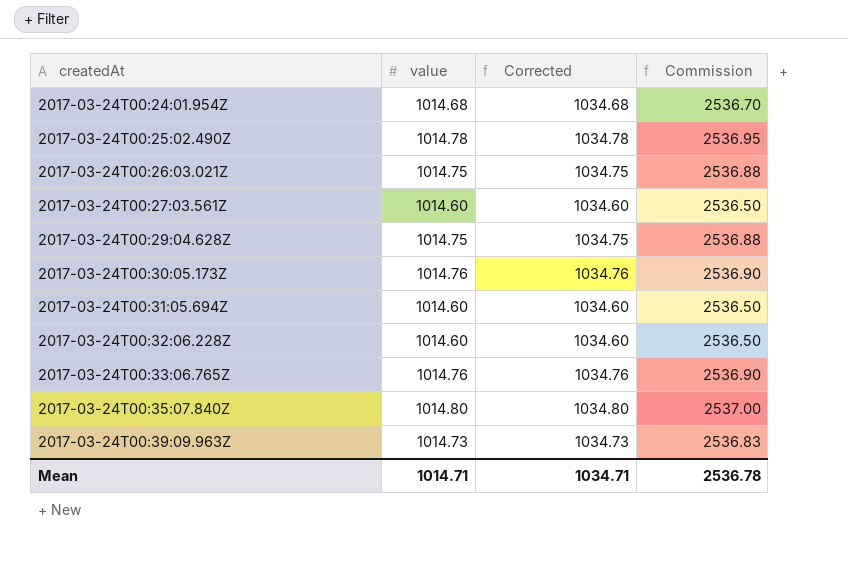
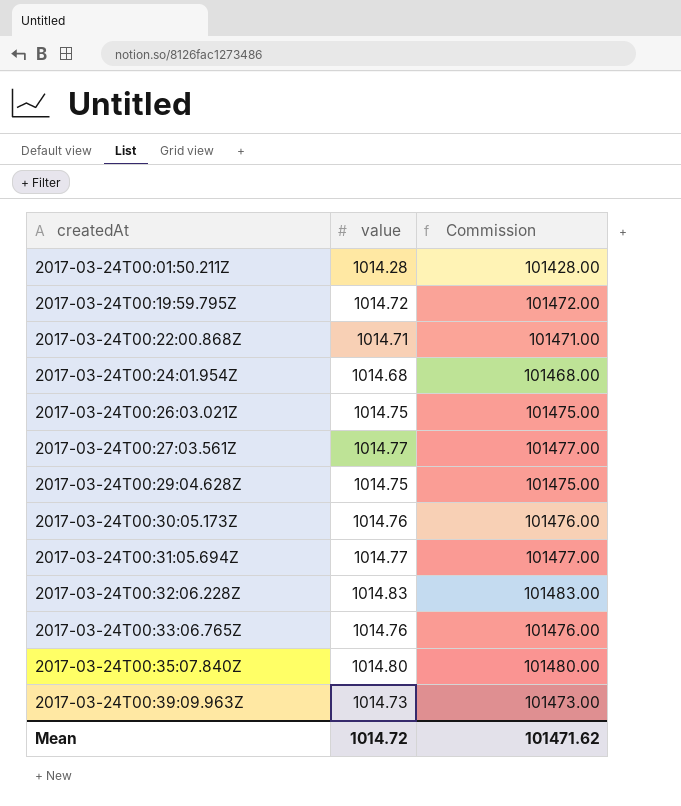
column Corrected | formula: [value] + 20 -> none
column Commission | formula: [value] * 2.5 -> [value] * 100
row 2017-03-24T00:25:02.490Z: 1014.78 | 1034.78 | 2536.95 -> none
row 2017-03-24T00:01:50.211Z: none -> 1014.28 | 101428.00
row 2017-03-24T00:19:59.795Z: none -> 1014.72 | 101472.00
row 2017-03-24T00:22:00.868Z: none -> 1014.71 | 101471.00
2017-03-24T00:27:03.561Z | value: 1014.60 -> 1014.77
2017-03-24T00:31:05.694Z | value: 1014.60 -> 1014.77
2017-03-24T00:32:06.228Z | value: 1014.60 -> 1014.83
Mean | value: 1014.71 -> 1014.72
Mean | Commission: 2536.78 -> 101471.62

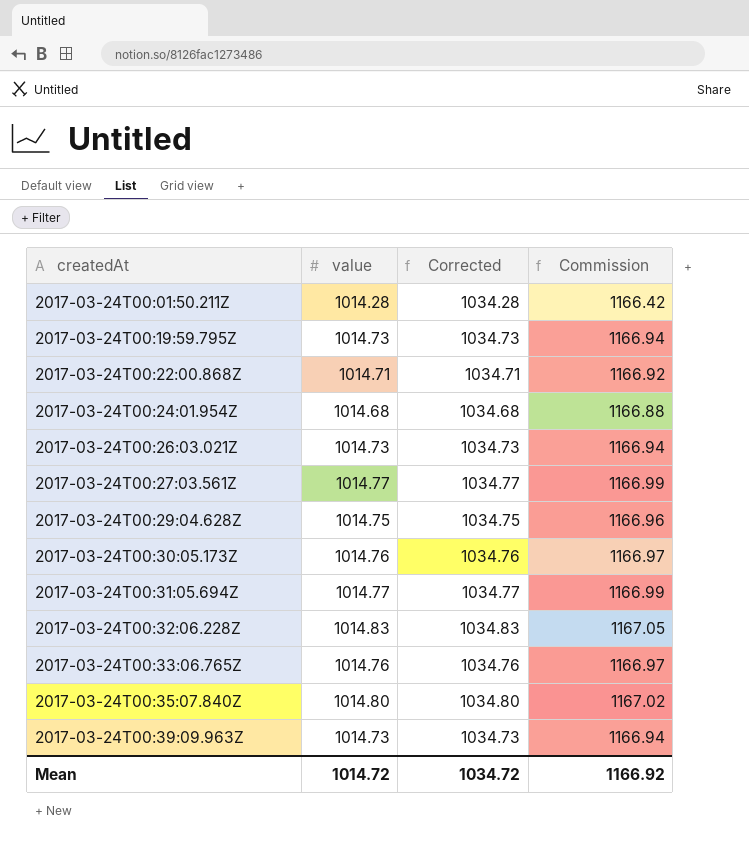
column Corrected | formula: none -> [value] + 20
column Commission | formula: [value] * 100 -> [value] * 1.15
2017-03-24T00:19:59.795Z | value: 1014.72 -> 1014.73
2017-03-24T00:26:03.021Z | value: 1014.75 -> 1014.73
Mean | Commission: 101471.62 -> 1166.92

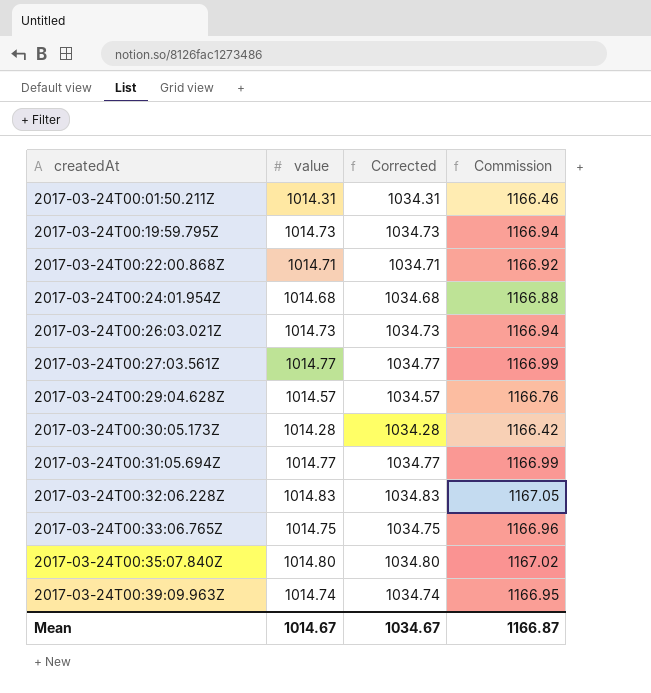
2017-03-24T00:01:50.211Z | value: 1014.28 -> 1014.31
2017-03-24T00:01:50.211Z | Corrected: 1034.28 -> 1034.31
2017-03-24T00:01:50.211Z | Commission: 1166.42 -> 1166.46
2017-03-24T00:29:04.628Z | value: 1014.75 -> 1014.57
2017-03-24T00:29:04.628Z | Corrected: 1034.75 -> 1034.57
2017-03-24T00:29:04.628Z | Commission: 1166.96 -> 1166.76
2017-03-24T00:30:05.173Z | value: 1014.76 -> 1014.28
2017-03-24T00:30:05.173Z | Corrected: 1034.76 -> 1034.28
2017-03-24T00:30:05.173Z | Commission: 1166.97 -> 1166.42
2017-03-24T00:33:06.765Z | value: 1014.76 -> 1014.75
2017-03-24T00:33:06.765Z | Corrected: 1034.76 -> 1034.75
2017-03-24T00:33:06.765Z | Commission: 1166.97 -> 1166.96
2017-03-24T00:39:09.963Z | value: 1014.73 -> 1014.74
2017-03-24T00:39:09.963Z | Corrected: 1034.73 -> 1034.74
2017-03-24T00:39:09.963Z | Commission: 1166.94 -> 1166.95
Mean | value: 1014.72 -> 1014.67
Mean | Corrected: 1034.72 -> 1034.67
Mean | Commission: 1166.92 -> 1166.87

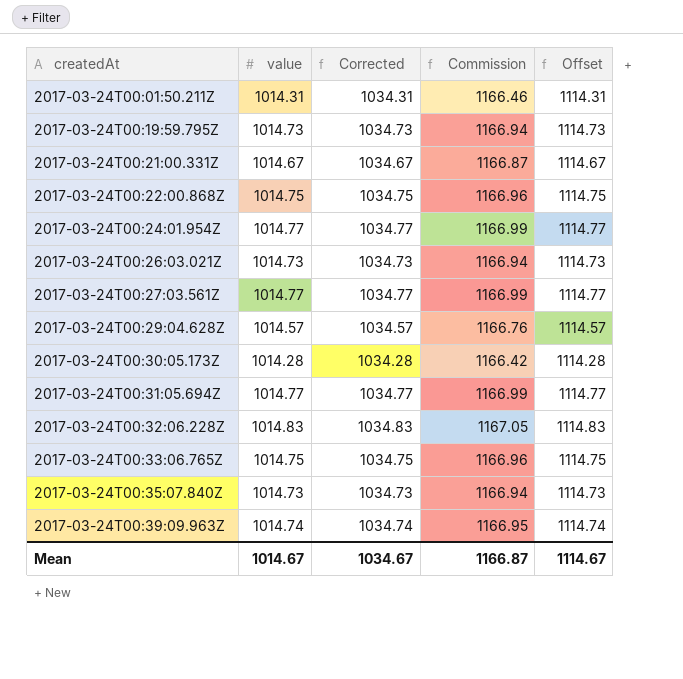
column Offset | formula: none -> [value] + 100
row 2017-03-24T00:21:00.331Z: none -> 1014.67 | 1034.67 | 1166.87 | 1114.67
2017-03-24T00:22:00.868Z | value: 1014.71 -> 1014.75
2017-03-24T00:22:00.868Z | Corrected: 1034.71 -> 1034.75
2017-03-24T00:22:00.868Z | Commission: 1166.92 -> 1166.96
2017-03-24T00:24:01.954Z | value: 1014.68 -> 1014.77
2017-03-24T00:24:01.954Z | Corrected: 1034.68 -> 1034.77
2017-03-24T00:24:01.954Z | Commission: 1166.88 -> 1166.99
2017-03-24T00:35:07.840Z | value: 1014.80 -> 1014.73
2017-03-24T00:35:07.840Z | Corrected: 1034.80 -> 1034.73
2017-03-24T00:35:07.840Z | Commission: 1167.02 -> 1166.94

